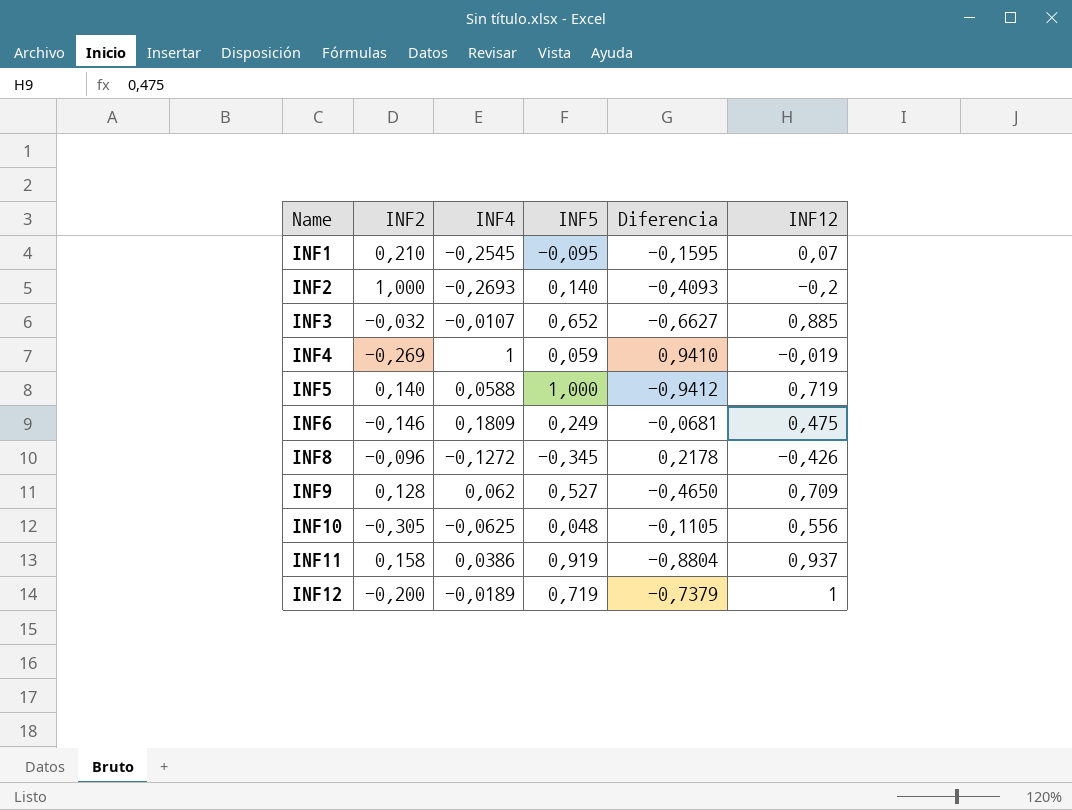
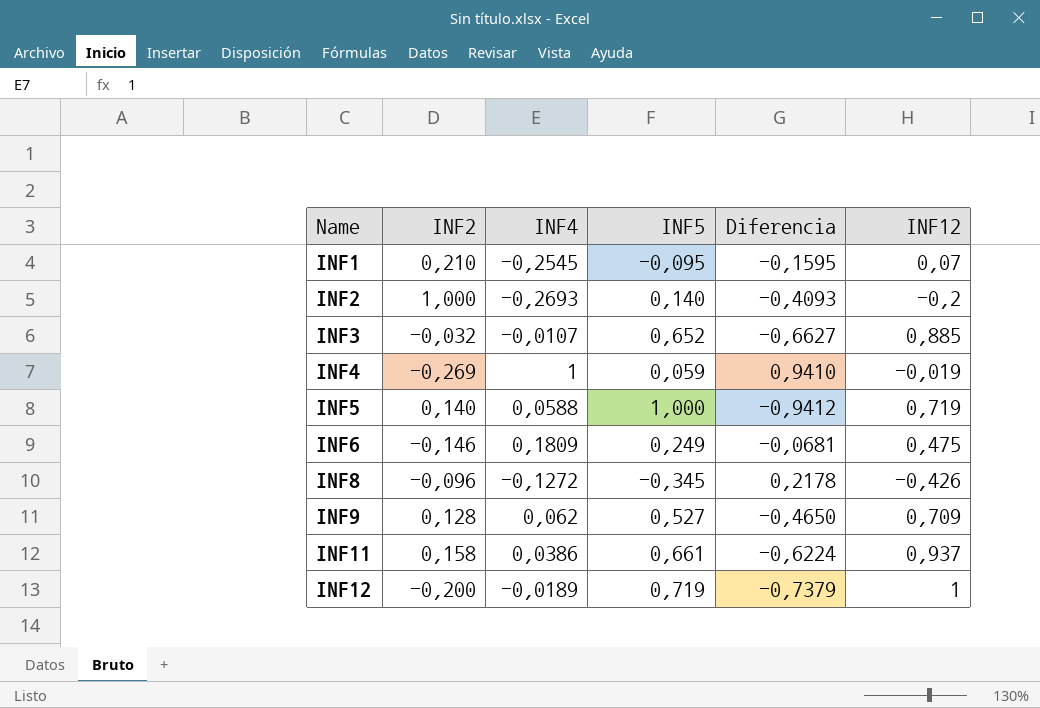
row INF10: -0,305 | -0,0625 | 0,048 | -0,1105 | 0,556 -> none
INF11 | INF5: 0,919 -> 0,661
INF11 | Diferencia: -0,8804 -> -0,6224

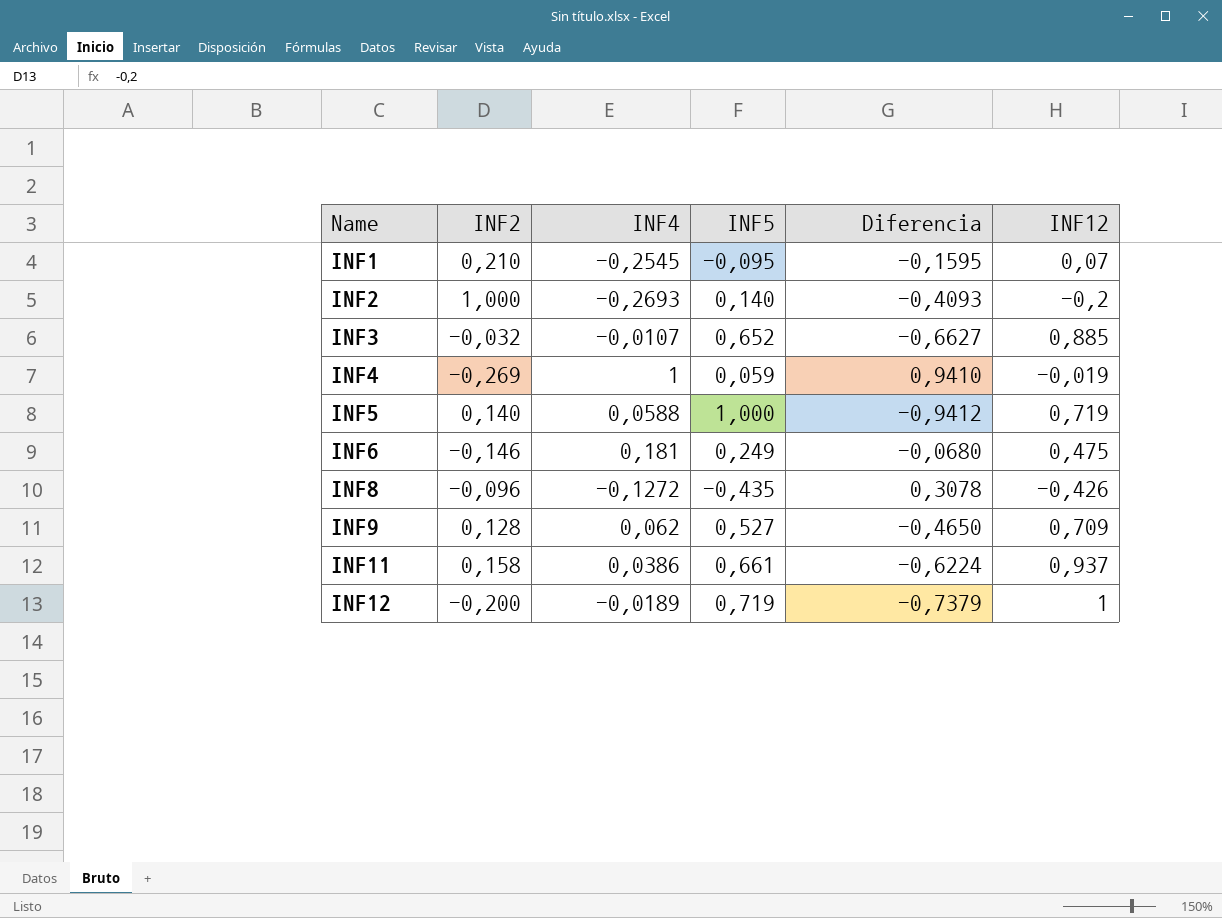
INF6 | INF4: 0,1809 -> 0,181
INF6 | Diferencia: -0,0681 -> -0,0680
INF8 | INF5: -0,345 -> -0,435
INF8 | Diferencia: 0,2178 -> 0,3078

